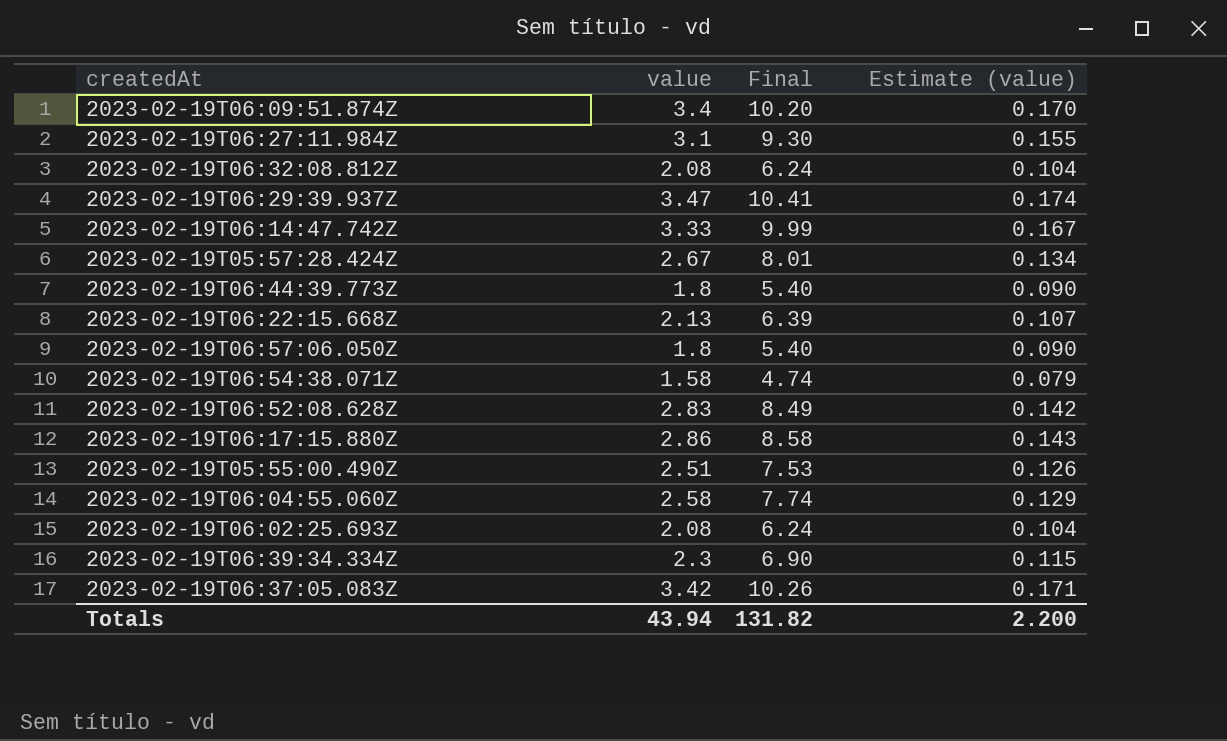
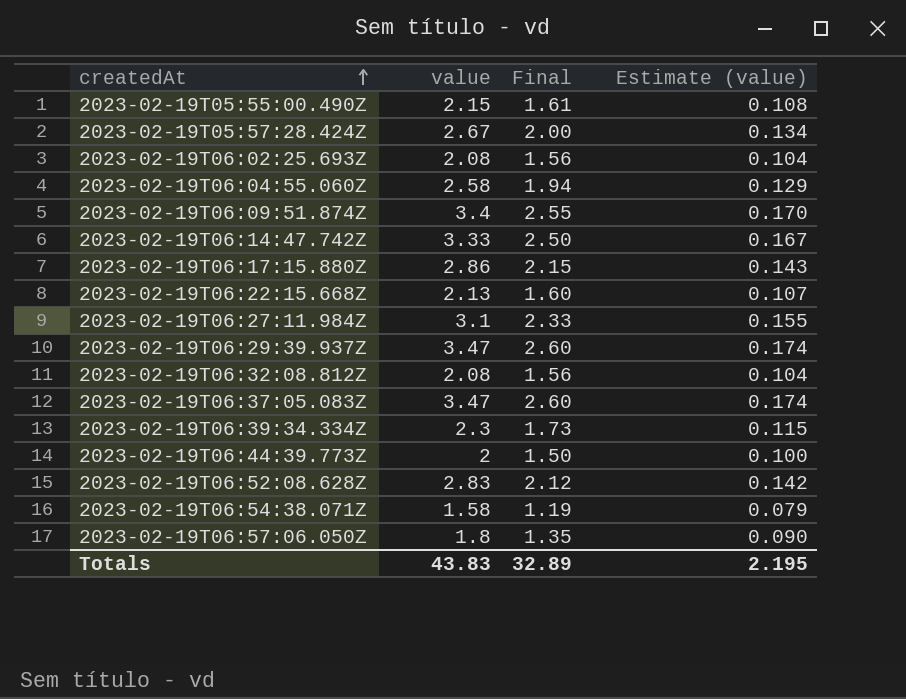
row order: none -> createdAt ascending
column Final | formula: [value] * 3 -> [value] * 0.75
2023-02-19T05:55:00.490Z | value: 2.51 -> 2.15
2023-02-19T05:55:00.490Z | Estimate (value): 0.126 -> 0.108
2023-02-19T06:37:05.083Z | value: 3.42 -> 3.47
2023-02-19T06:37:05.083Z | Estimate (value): 0.171 -> 0.174
2023-02-19T06:44:39.773Z | value: 1.8 -> 2
2023-02-19T06:44:39.773Z | Estimate (value): 0.090 -> 0.100
Totals | value: 43.94 -> 43.83
Totals | Final: 131.82 -> 32.89
Totals | Estimate (value): 2.200 -> 2.195

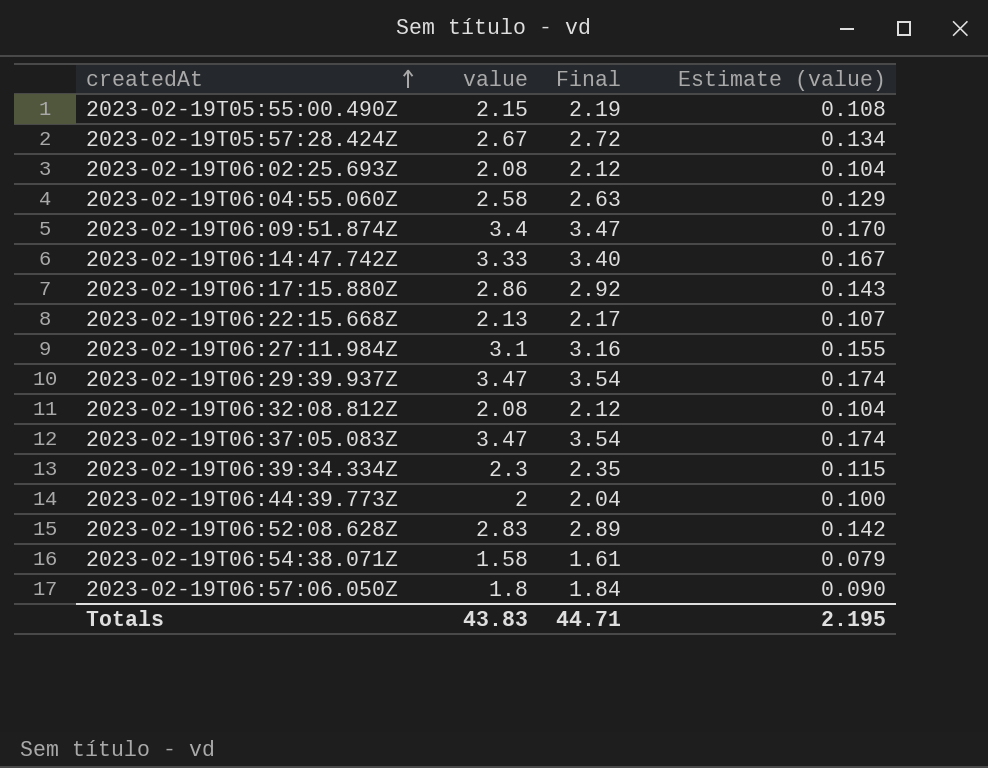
column Final | formula: [value] * 0.75 -> [value] * 1.02
Totals | Final: 32.89 -> 44.71

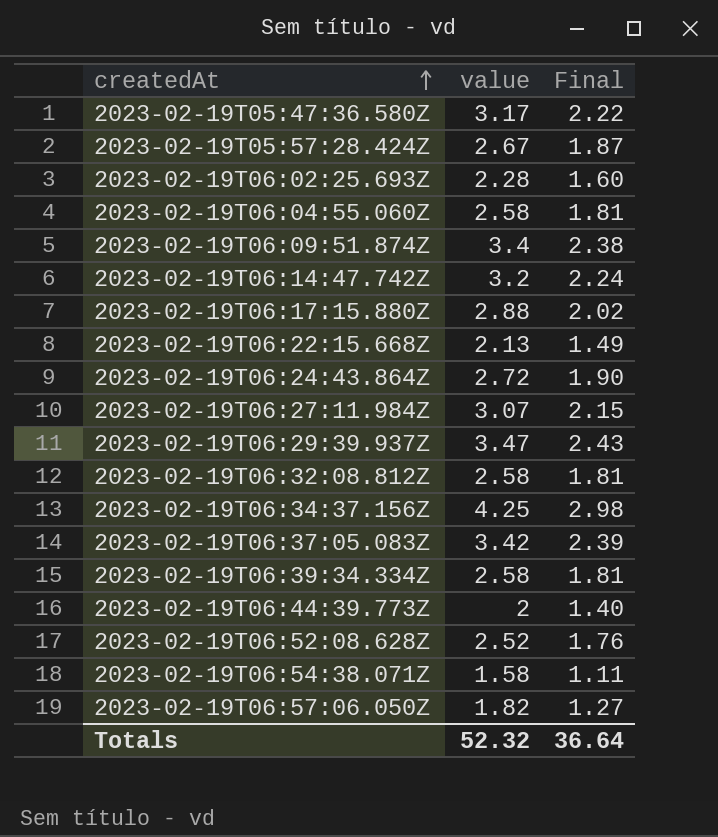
column Estimate (value) | formula: [value] * 0.05 -> none
column Final | formula: [value] * 1.02 -> [value] * 0.7
row 2023-02-19T05:55:00.490Z: 2.15 | 2.19 | 0.108 -> none
row 2023-02-19T05:47:36.580Z: none -> 3.17 | 2.22
2023-02-19T06:02:25.693Z | value: 2.08 -> 2.28
2023-02-19T06:14:47.742Z | value: 3.33 -> 3.2
2023-02-19T06:17:15.880Z | value: 2.86 -> 2.88
row 2023-02-19T06:24:43.864Z: none -> 2.72 | 1.90
2023-02-19T06:27:11.984Z | value: 3.1 -> 3.07
2023-02-19T06:32:08.812Z | value: 2.08 -> 2.58
row 2023-02-19T06:34:37.156Z: none -> 4.25 | 2.98
2023-02-19T06:37:05.083Z | value: 3.47 -> 3.42
2023-02-19T06:39:34.334Z | value: 2.3 -> 2.58
2023-02-19T06:52:08.628Z | value: 2.83 -> 2.52
2023-02-19T06:57:06.050Z | value: 1.8 -> 1.82
Totals | value: 43.83 -> 52.32
Totals | Final: 44.71 -> 36.64

